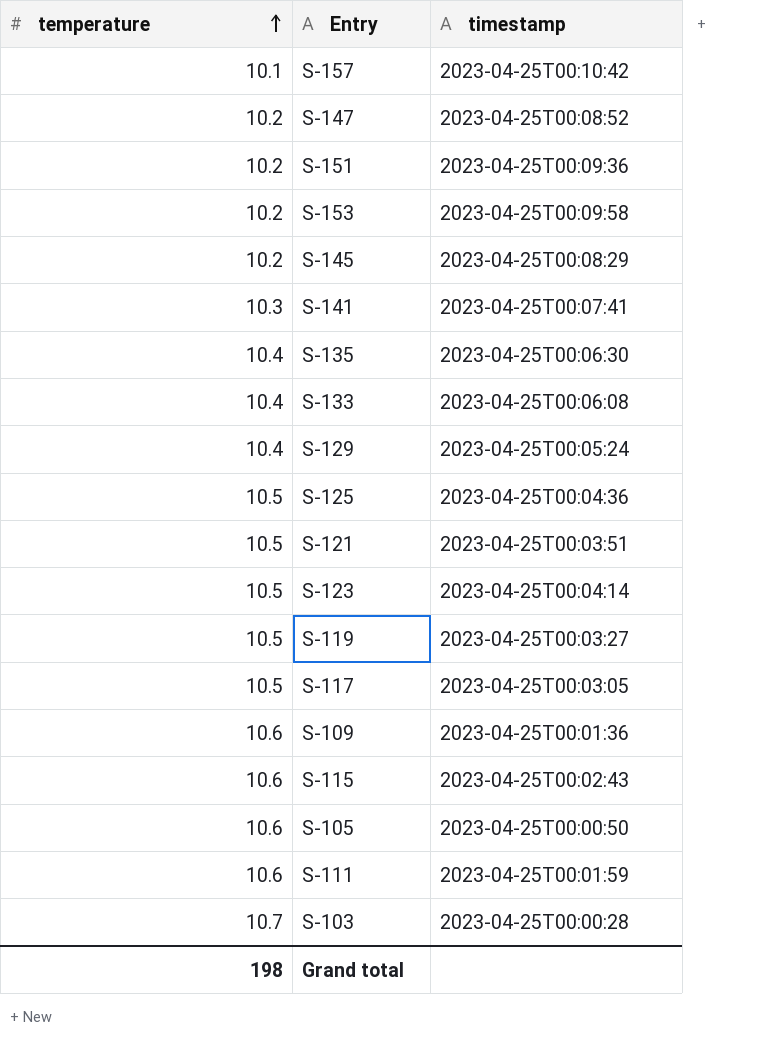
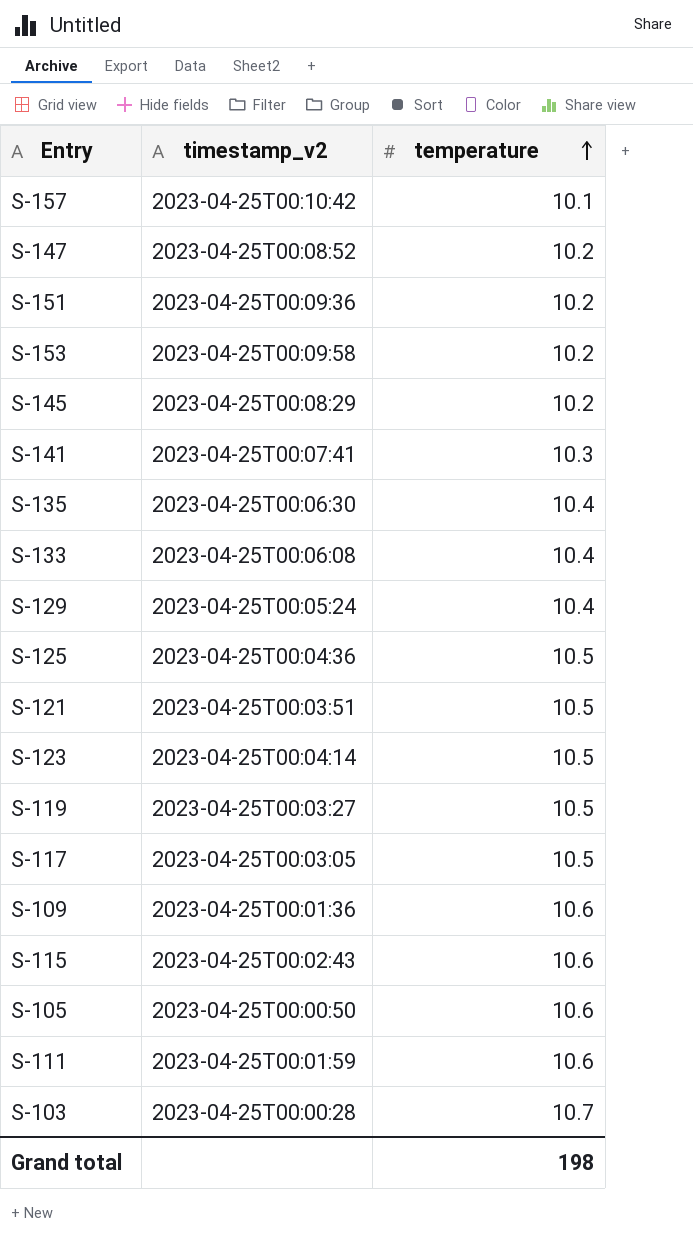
column name: timestamp -> timestamp_v2
column temperature | position: 1 -> 3

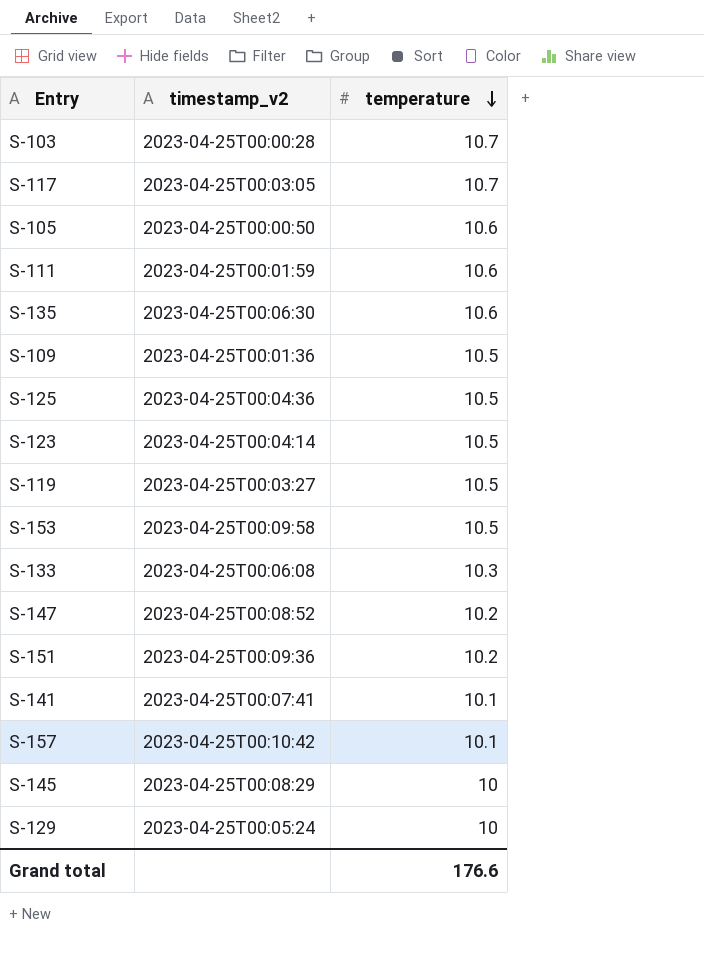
row order: temperature ascending -> temperature descending
row S-121: 2023-04-25T00:03:51 | 10.5 -> none
row S-115: 2023-04-25T00:02:43 | 10.6 -> none
S-117 | temperature: 10.5 -> 10.7
S-135 | temperature: 10.4 -> 10.6
S-109 | temperature: 10.6 -> 10.5
S-153 | temperature: 10.2 -> 10.5
S-133 | temperature: 10.4 -> 10.3
S-141 | temperature: 10.3 -> 10.1
S-145 | temperature: 10.2 -> 10
S-129 | temperature: 10.4 -> 10
Grand total | temperature: 198 -> 176.6

